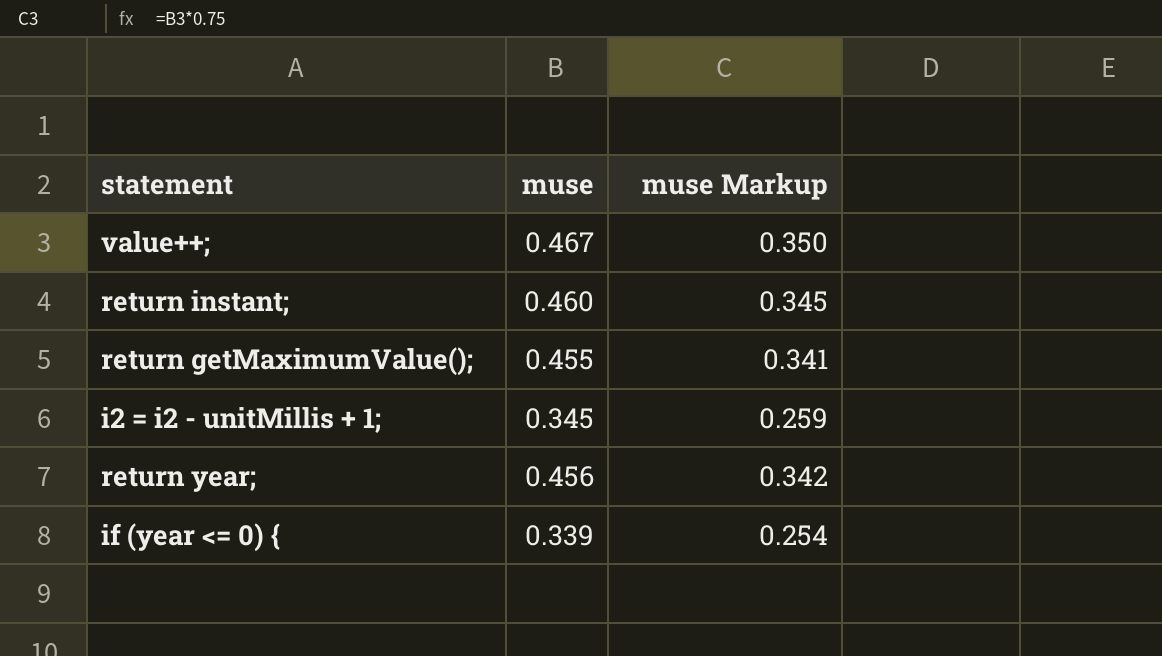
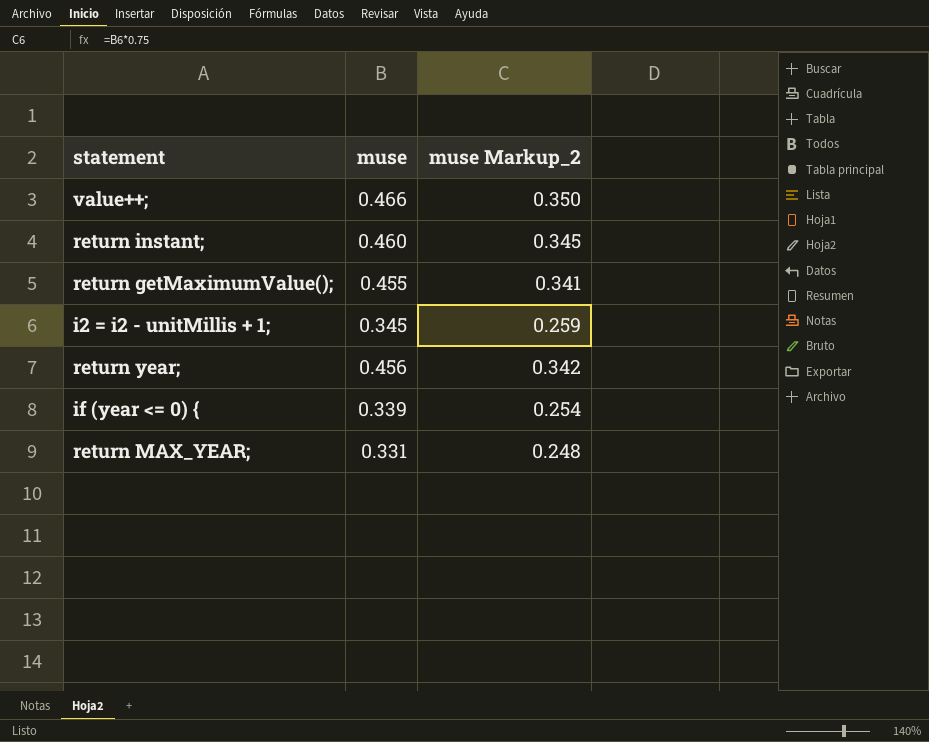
column name: muse Markup -> muse Markup_2
value++; | muse: 0.467 -> 0.466
row return MAX_YEAR;: none -> 0.331 | 0.248

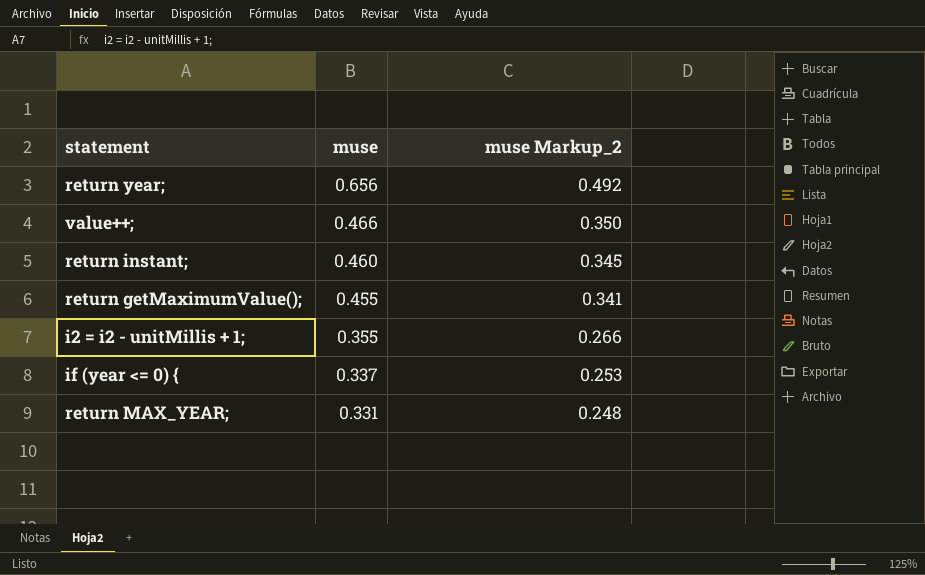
row order: none -> muse descending
return year; | muse: 0.456 -> 0.656
return year; | muse Markup_2: 0.342 -> 0.492
i2 = i2 - unitMillis + 1; | muse: 0.345 -> 0.355
i2 = i2 - unitMillis + 1; | muse Markup_2: 0.259 -> 0.266
if (year <= 0) { | muse: 0.339 -> 0.337
if (year <= 0) { | muse Markup_2: 0.254 -> 0.253

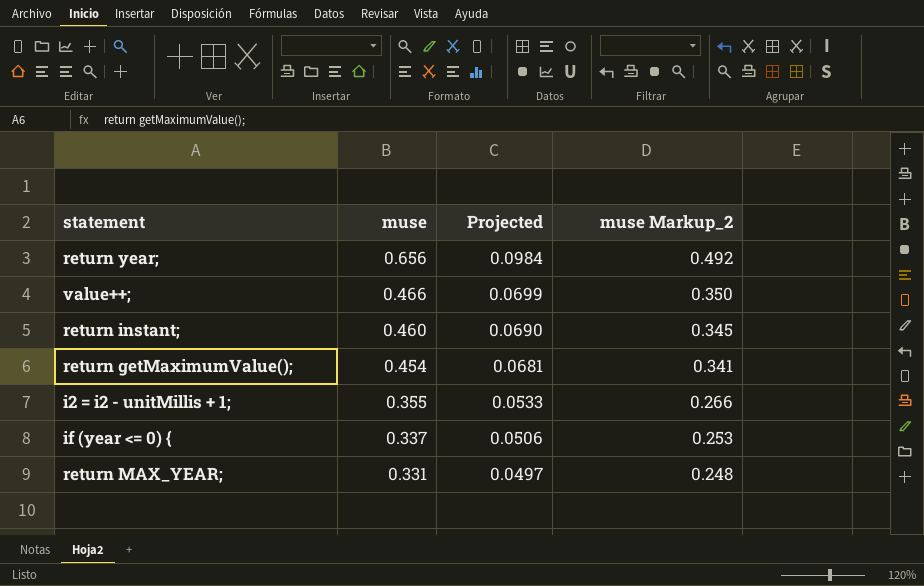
column Projected | formula: none -> [muse] * 0.15
return getMaximumValue(); | muse: 0.455 -> 0.454

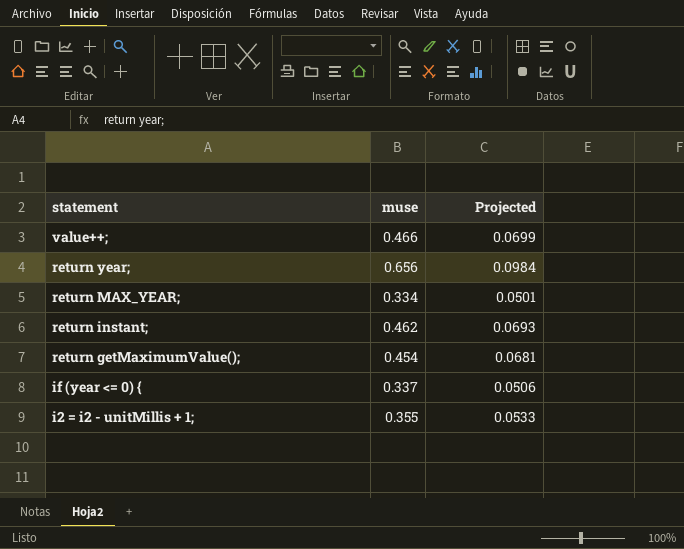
row order: muse descending -> statement descending
column muse Markup_2 | formula: [muse] * 0.75 -> none
return MAX_YEAR; | muse: 0.331 -> 0.334
return MAX_YEAR; | Projected: 0.0497 -> 0.0501
return instant; | muse: 0.460 -> 0.462
return instant; | Projected: 0.0690 -> 0.0693

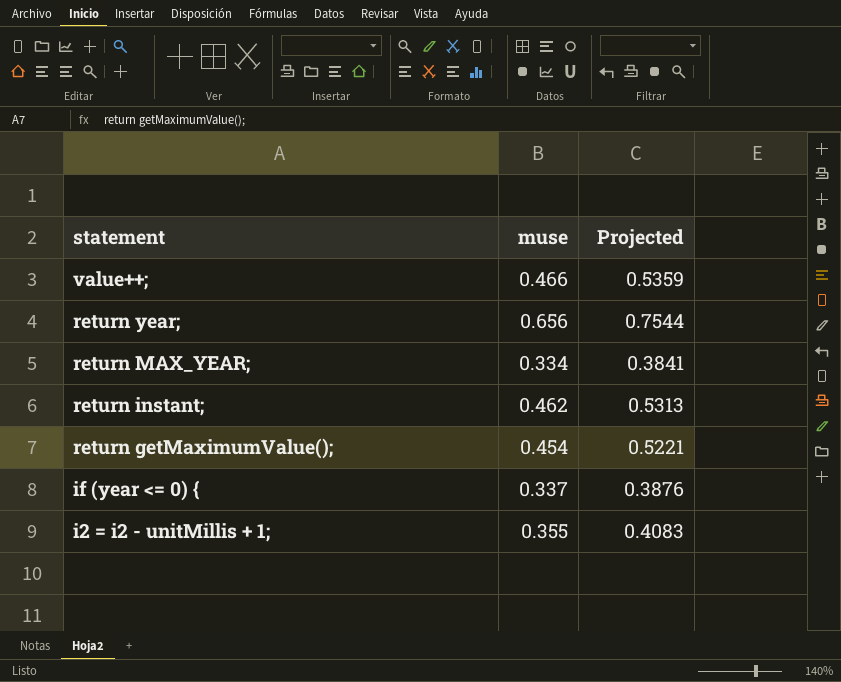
column Projected | formula: [muse] * 0.15 -> [muse] * 1.15

